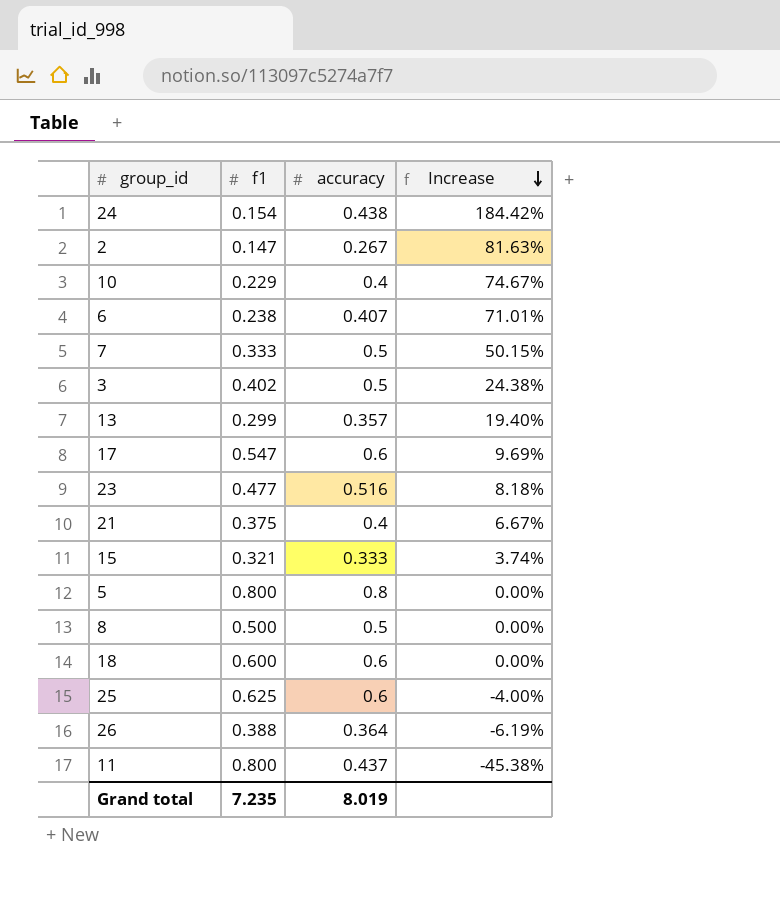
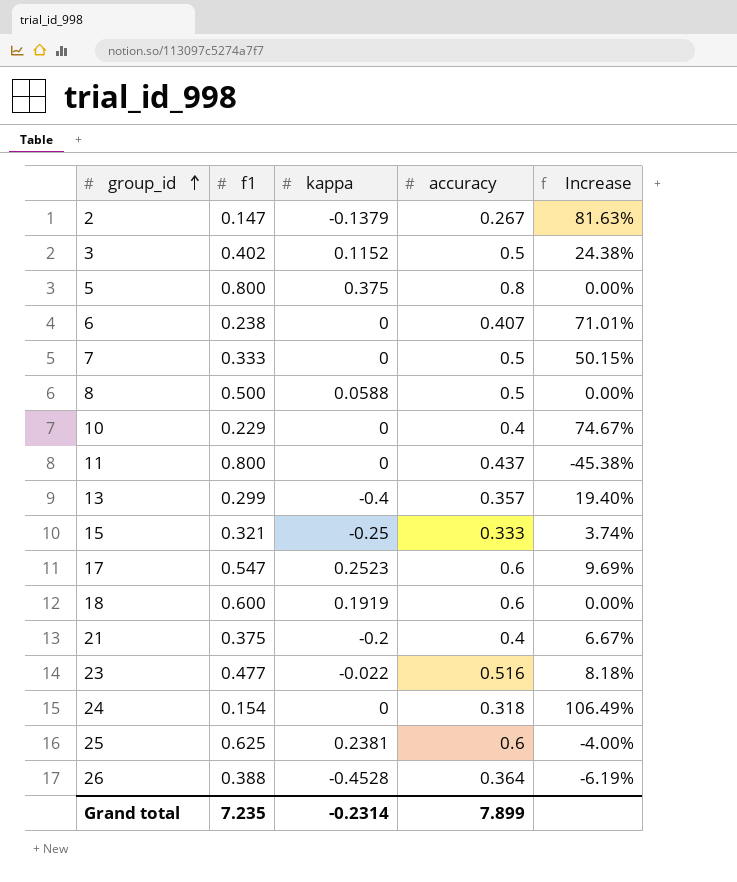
row order: Increase descending -> group_id ascending
column kappa | position: none -> 3
24 | accuracy: 0.438 -> 0.318
24 | Increase: 184.42% -> 106.49%
Grand total | accuracy: 8.019 -> 7.899

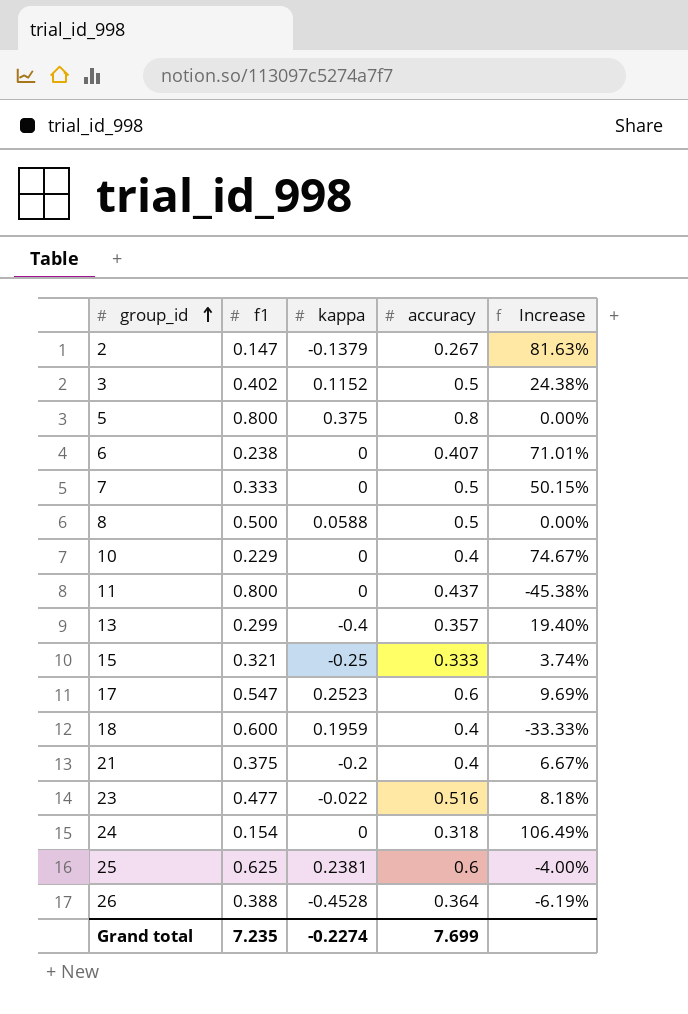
18 | kappa: 0.1919 -> 0.1959
18 | accuracy: 0.6 -> 0.4
18 | Increase: 0.00% -> -33.33%
Grand total | kappa: -0.2314 -> -0.2274
Grand total | accuracy: 7.899 -> 7.699

